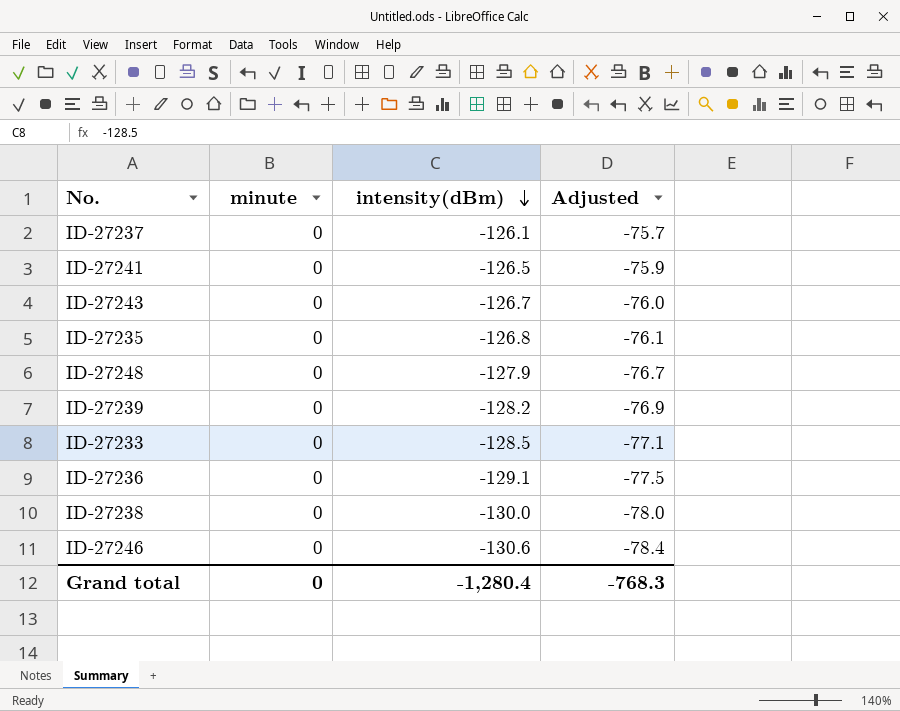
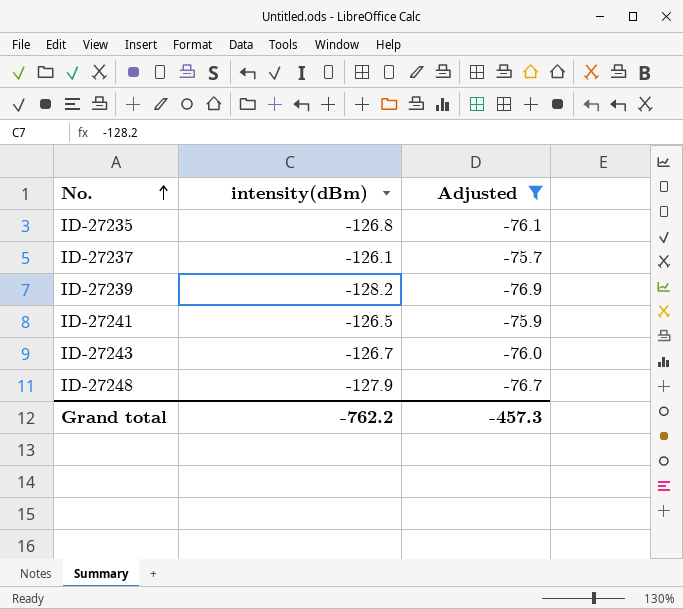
filter: none -> Adjusted >= -76.9
row order: intensity(dBm) descending -> No. ascending
column minute | position: 2 -> none
Grand total | intensity(dBm): -1,280.4 -> -762.2
Grand total | Adjusted: -768.3 -> -457.3

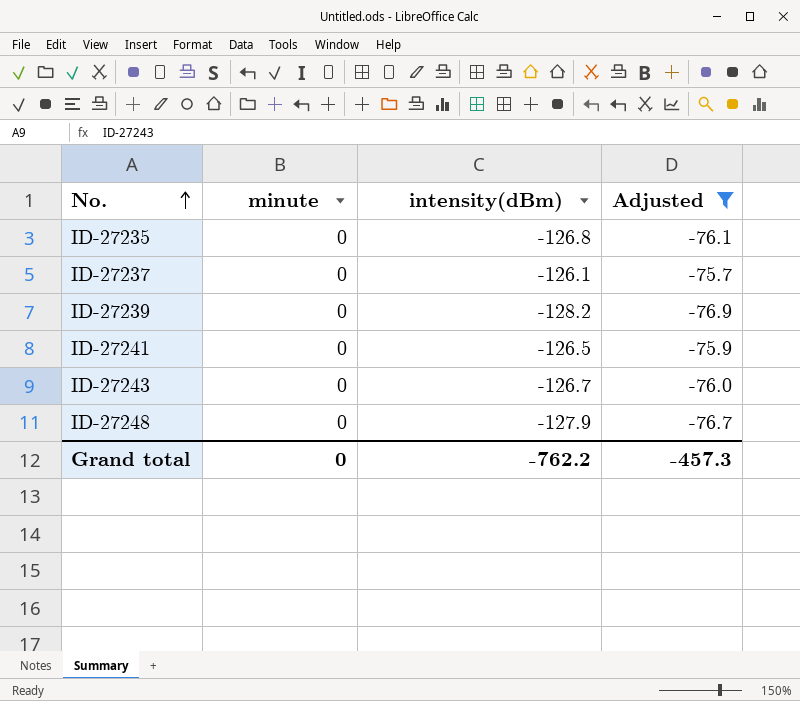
column minute | position: none -> 2

